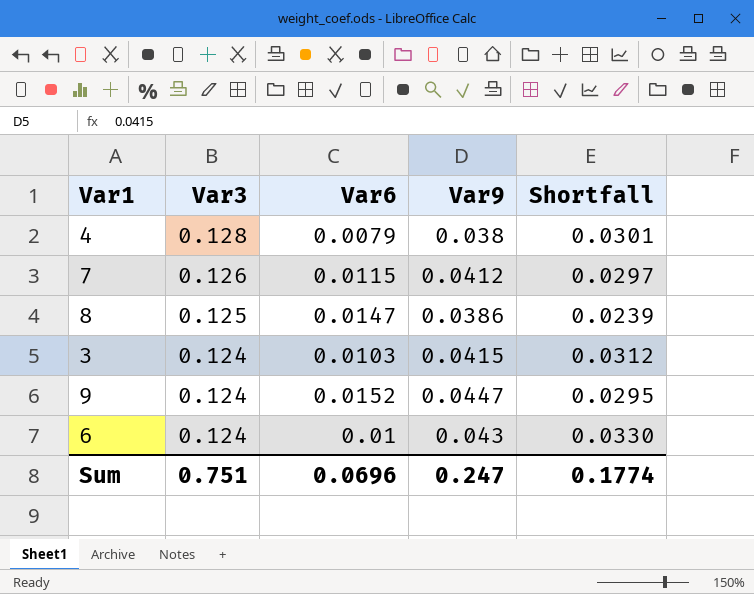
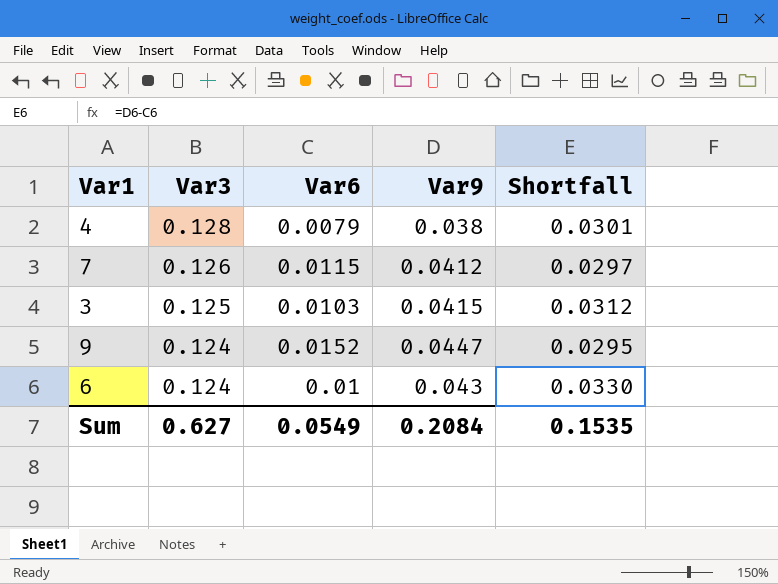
row 8: 0.125 | 0.0147 | 0.0386 | 0.0239 -> none
3 | Var3: 0.124 -> 0.125
Sum | Var3: 0.751 -> 0.627
Sum | Var6: 0.0696 -> 0.0549
Sum | Var9: 0.247 -> 0.2084
Sum | Shortfall: 0.1774 -> 0.1535

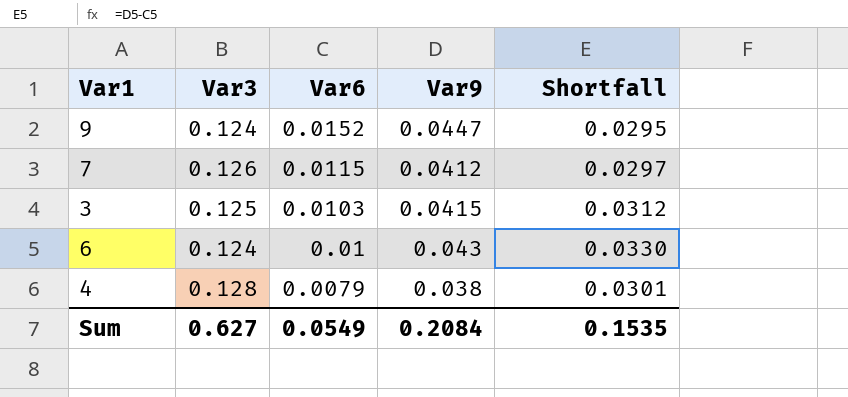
row order: Var3 descending -> Var6 descending

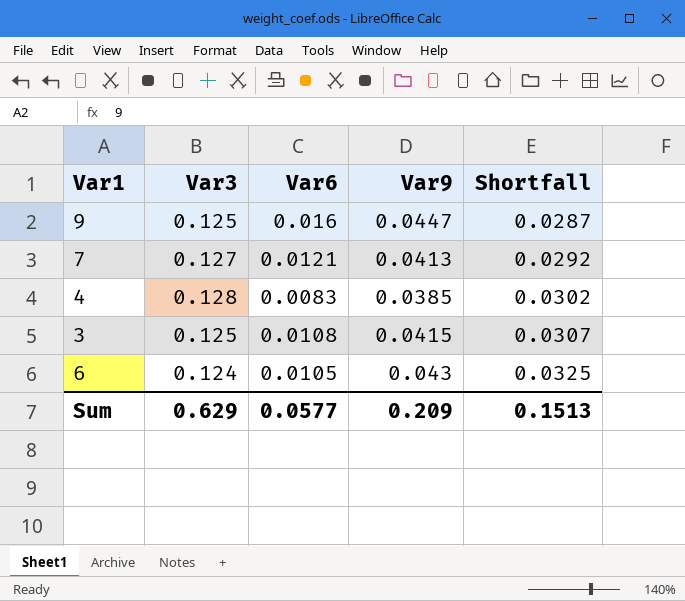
row order: Var6 descending -> Shortfall ascending
9 | Var3: 0.124 -> 0.125
9 | Var6: 0.0152 -> 0.016
9 | Shortfall: 0.0295 -> 0.0287
7 | Var3: 0.126 -> 0.127
7 | Var6: 0.0115 -> 0.0121
7 | Var9: 0.0412 -> 0.0413
7 | Shortfall: 0.0297 -> 0.0292
4 | Var6: 0.0079 -> 0.0083
4 | Var9: 0.038 -> 0.0385
4 | Shortfall: 0.0301 -> 0.0302
3 | Var6: 0.0103 -> 0.0108
3 | Shortfall: 0.0312 -> 0.0307
6 | Var6: 0.01 -> 0.0105
6 | Shortfall: 0.0330 -> 0.0325
Sum | Var3: 0.627 -> 0.629
Sum | Var6: 0.0549 -> 0.0577
Sum | Var9: 0.2084 -> 0.209
Sum | Shortfall: 0.1535 -> 0.1513

